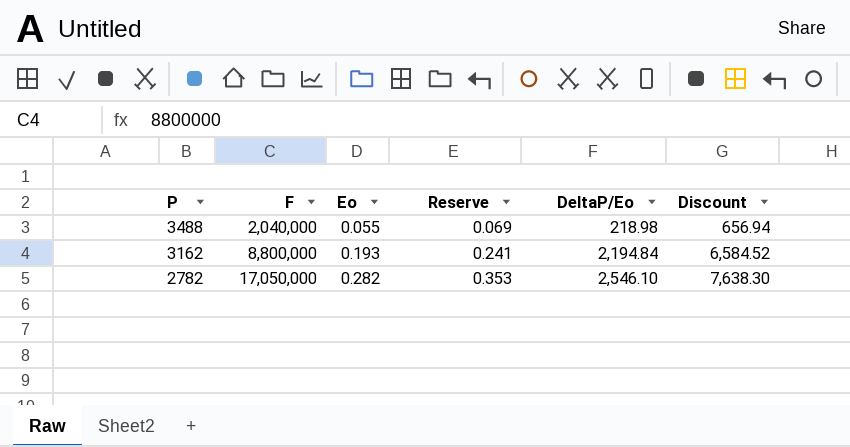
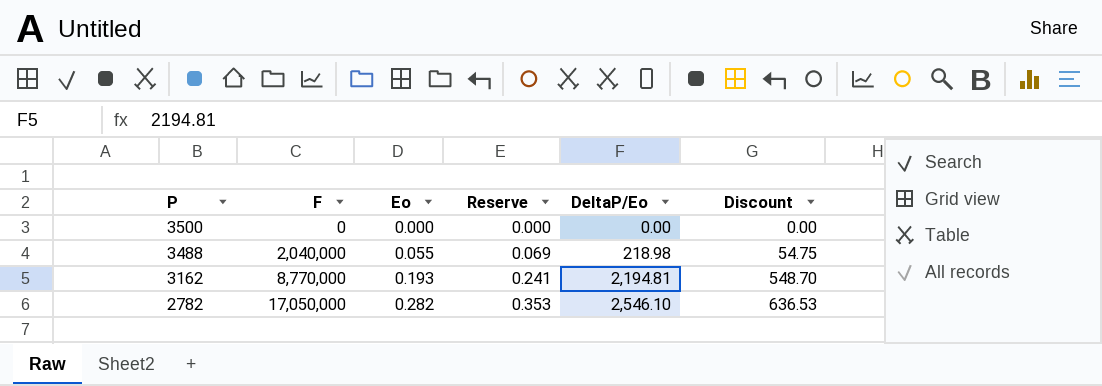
column Discount | formula: [DeltaP/Eo] * 3 -> [DeltaP/Eo] * 0.25
row 3500: none -> 0 | 0.000 | 0.000 | 0.00 | 0.00
3162 | F: 8,800,000 -> 8,770,000
3162 | DeltaP/Eo: 2,194.84 -> 2,194.81

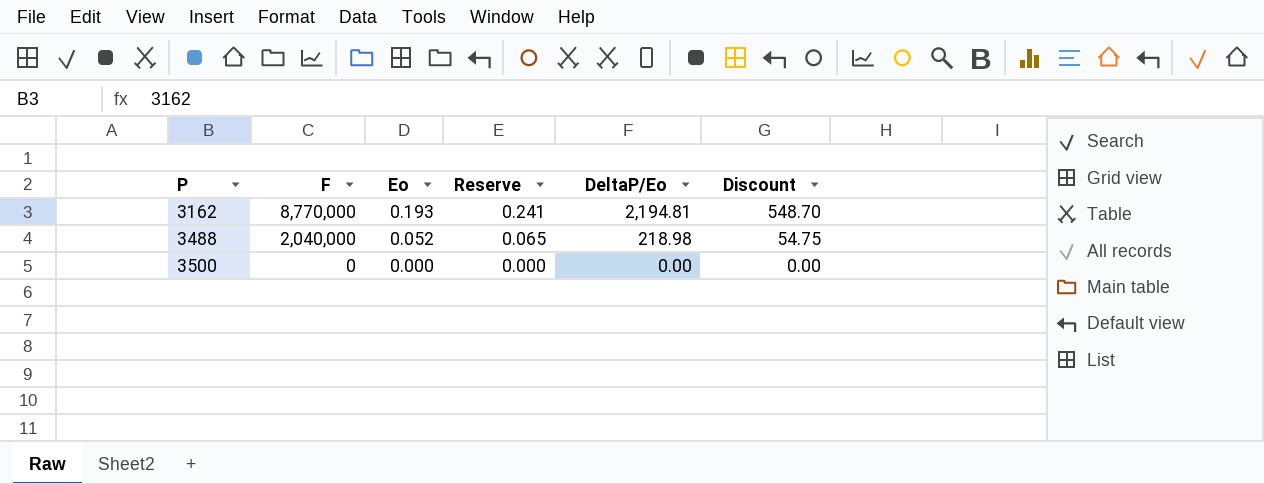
row order: P descending -> P ascending
row 2782: 17,050,000 | 0.282 | 0.353 | 2,546.10 | 636.53 -> none
3488 | Eo: 0.055 -> 0.052
3488 | Reserve: 0.069 -> 0.065

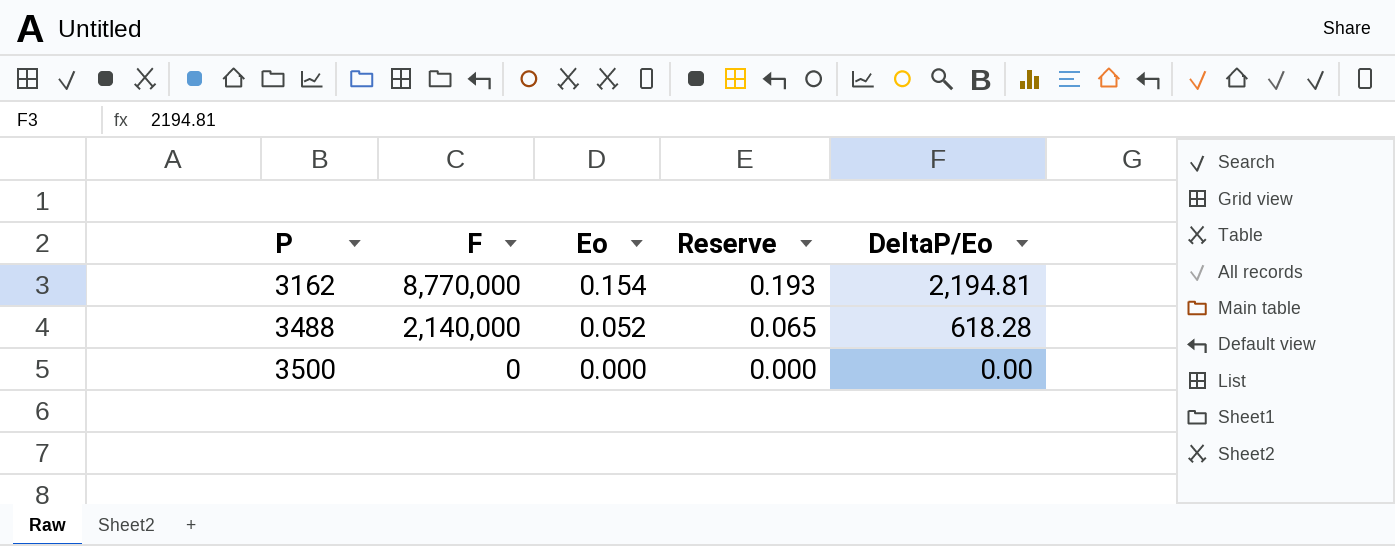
column Discount | formula: [DeltaP/Eo] * 0.25 -> none
3162 | Eo: 0.193 -> 0.154
3162 | Reserve: 0.241 -> 0.193
3488 | F: 2,040,000 -> 2,140,000
3488 | DeltaP/Eo: 218.98 -> 618.28

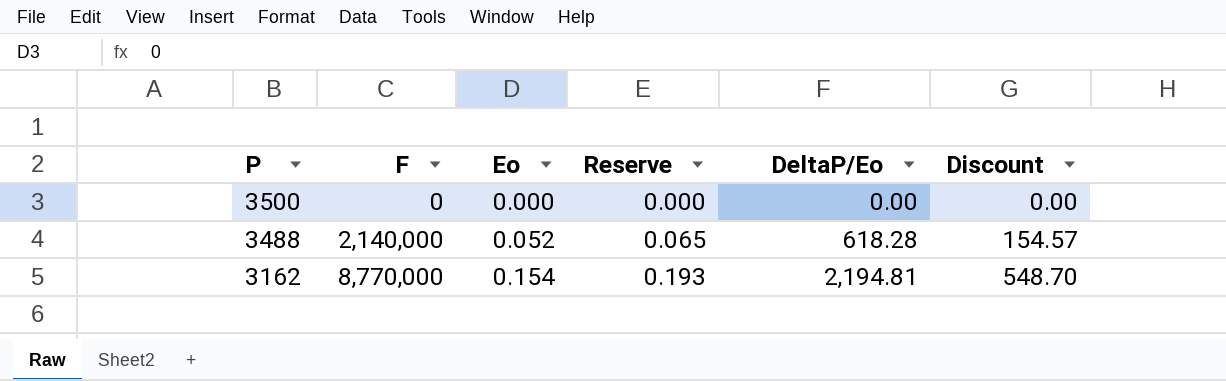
row order: P ascending -> P descending
column Discount | formula: none -> [DeltaP/Eo] * 0.25

